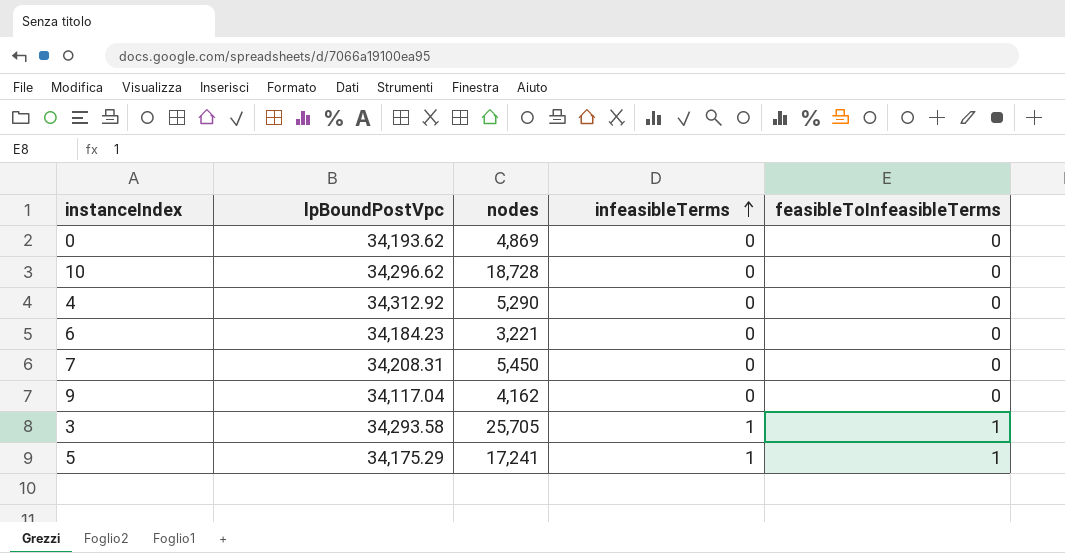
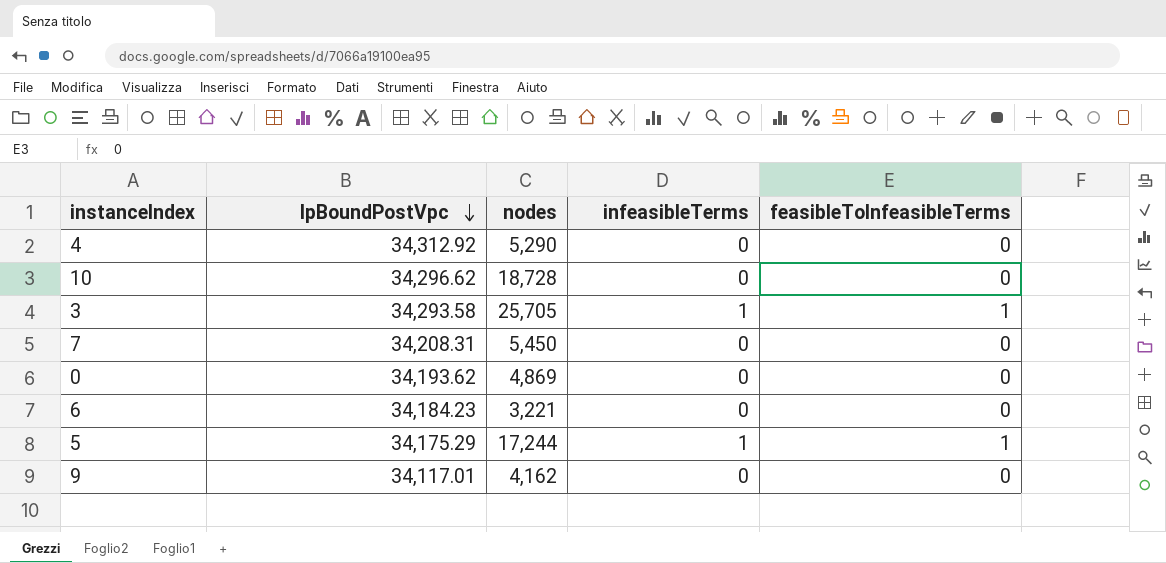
row order: infeasibleTerms ascending -> lpBoundPostVpc descending
5 | nodes: 17,241 -> 17,244
9 | lpBoundPostVpc: 34,117.04 -> 34,117.01

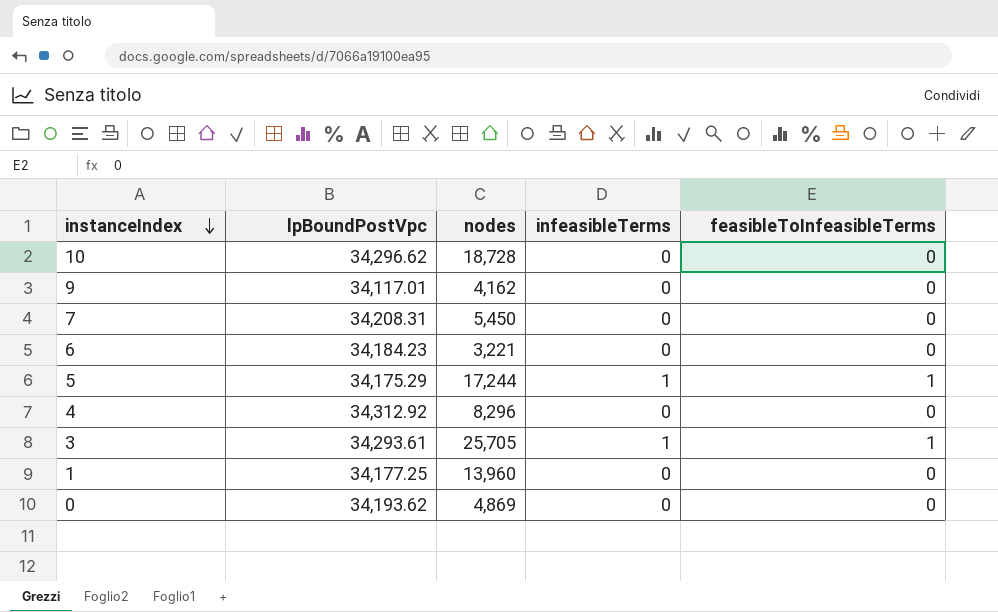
row order: lpBoundPostVpc descending -> instanceIndex descending
4 | nodes: 5,290 -> 8,296
3 | lpBoundPostVpc: 34,293.58 -> 34,293.61
row 1: none -> 34,177.25 | 13,960 | 0 | 0

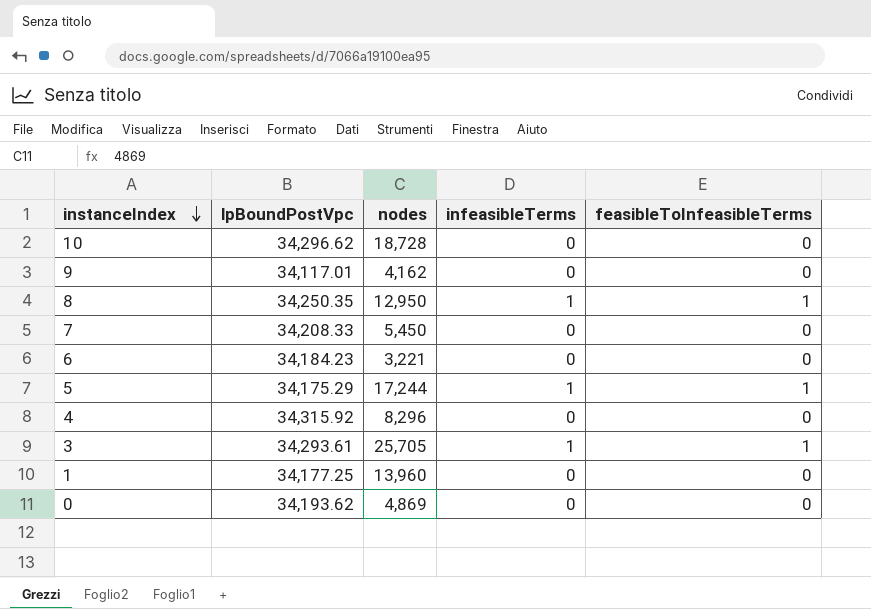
row 8: none -> 34,250.35 | 12,950 | 1 | 1
7 | lpBoundPostVpc: 34,208.31 -> 34,208.33
4 | lpBoundPostVpc: 34,312.92 -> 34,315.92

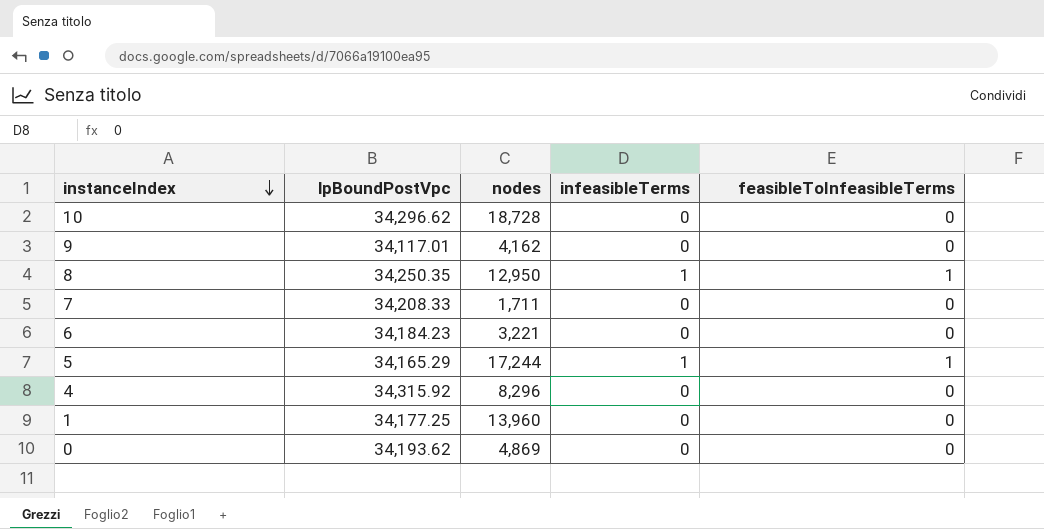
row 3: 34,293.61 | 25,705 | 1 | 1 -> none
7 | nodes: 5,450 -> 1,711
5 | lpBoundPostVpc: 34,175.29 -> 34,165.29

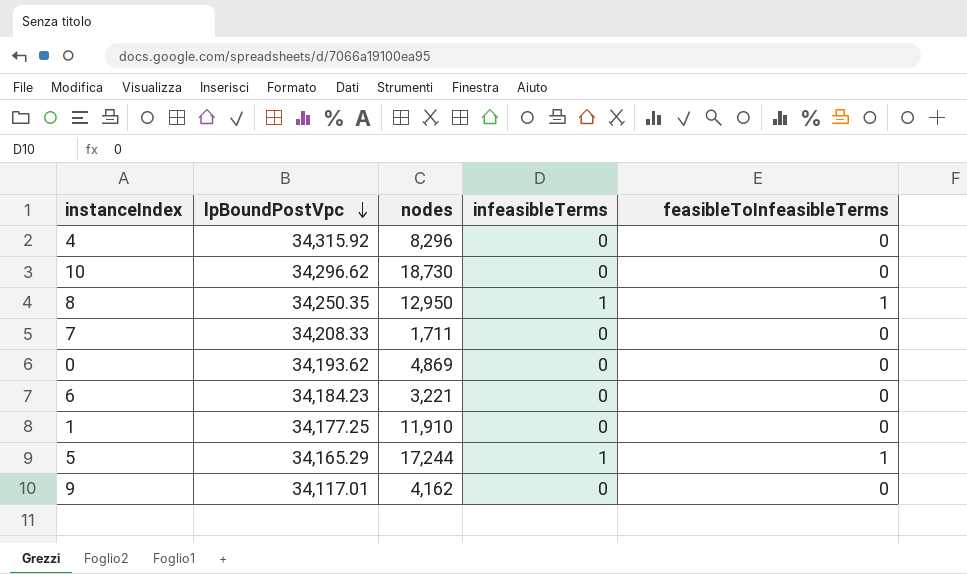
row order: instanceIndex descending -> lpBoundPostVpc descending
10 | nodes: 18,728 -> 18,730
1 | nodes: 13,960 -> 11,910

